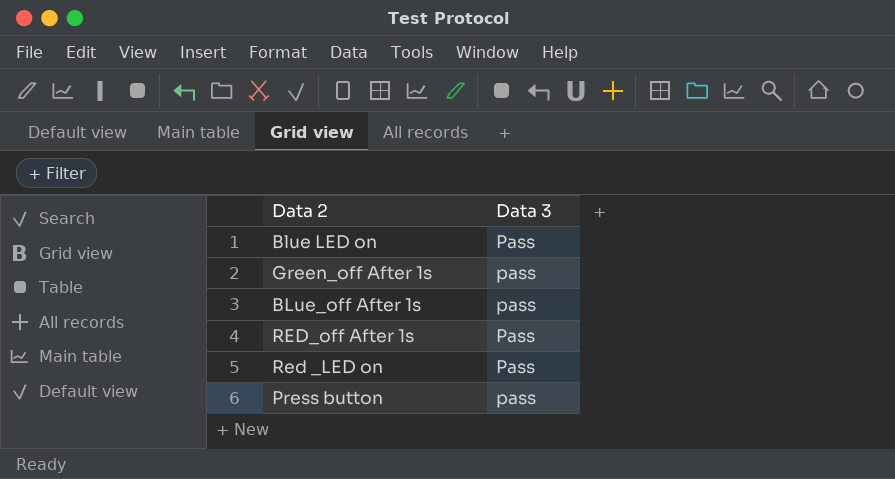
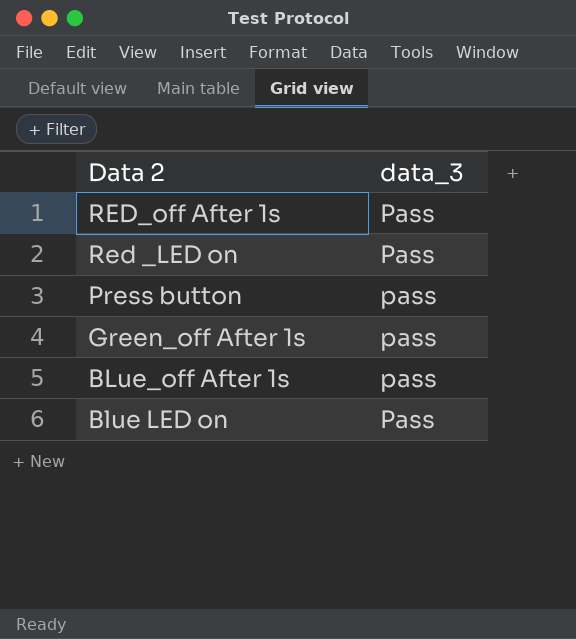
row order: none -> Data 2 descending
column name: Data 3 -> data_3

